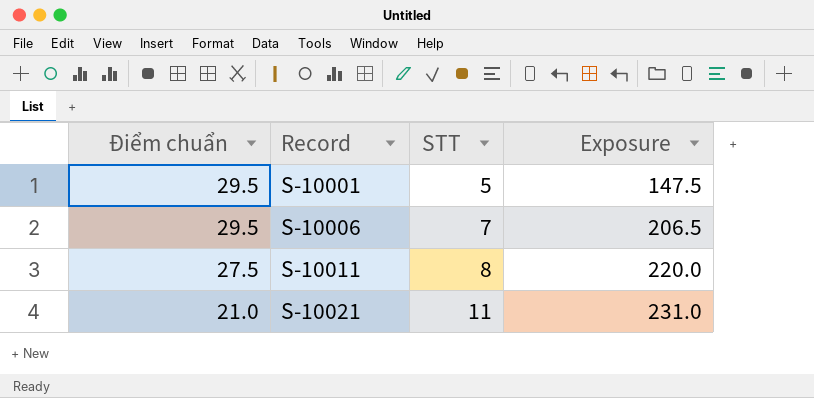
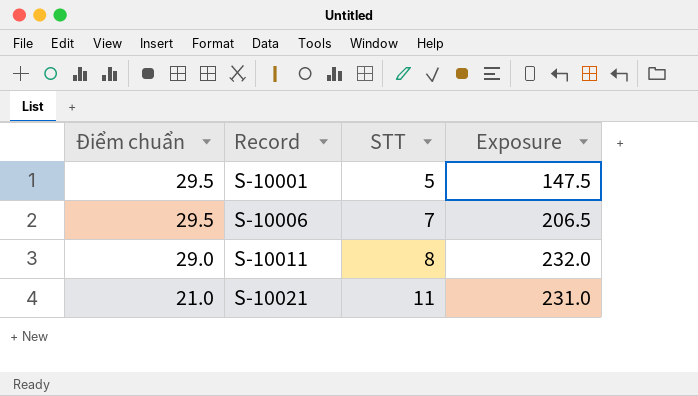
S-10011 | Điểm chuẩn: 27.5 -> 29.0
S-10011 | Exposure: 220.0 -> 232.0

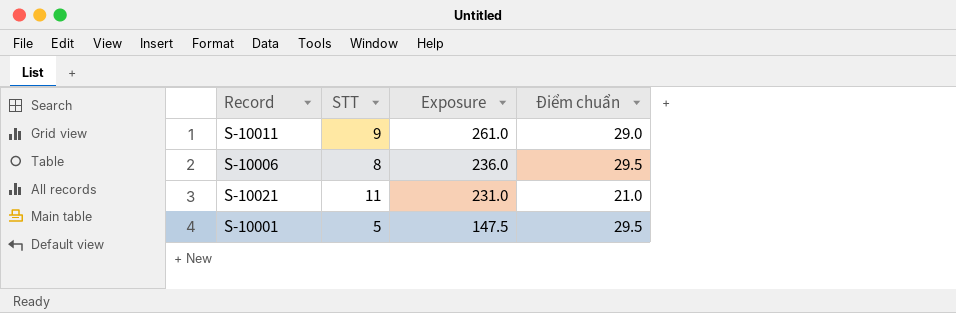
row order: Điểm chuẩn descending -> Exposure descending
column Điểm chuẩn | position: 1 -> 4
S-10011 | STT: 8 -> 9
S-10011 | Exposure: 232.0 -> 261.0
S-10006 | STT: 7 -> 8
S-10006 | Exposure: 206.5 -> 236.0

